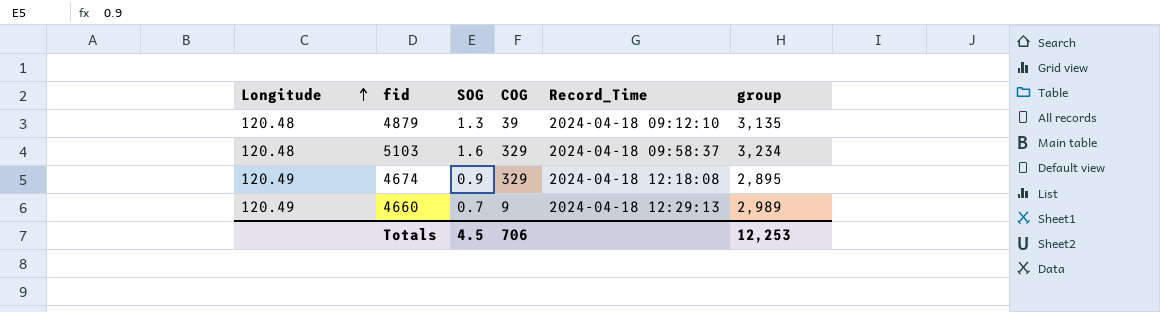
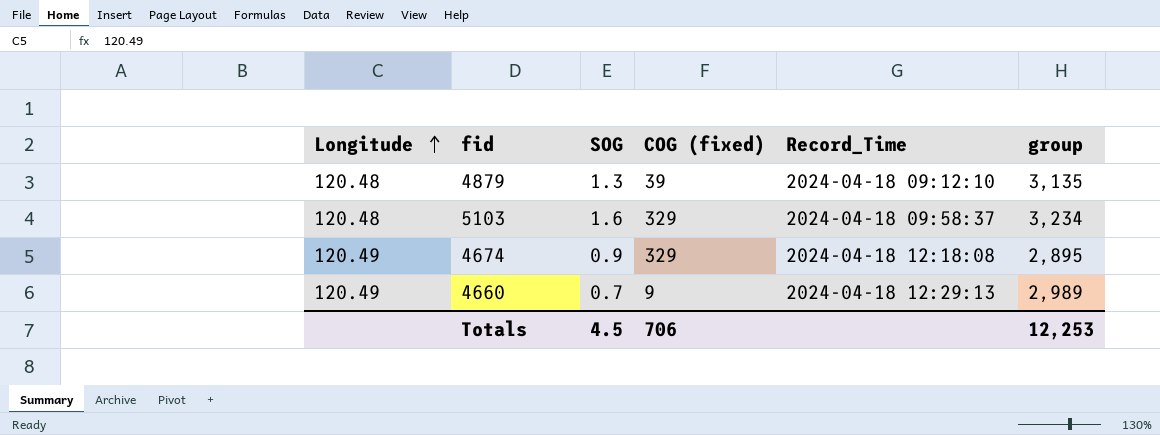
column name: COG -> COG (fixed)

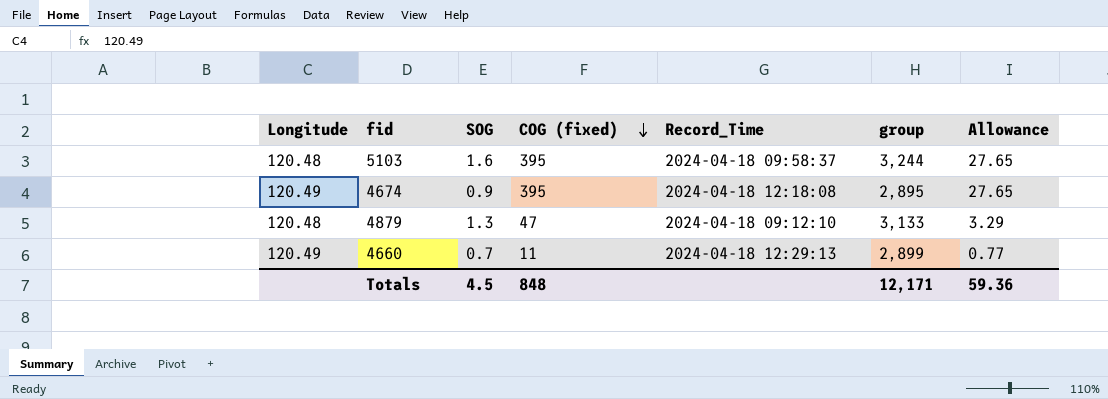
row order: Longitude ascending -> COG (fixed) descending
column Allowance | formula: none -> [COG (fixed)] * 0.07
5103 | COG (fixed): 329 -> 395
5103 | group: 3,234 -> 3,244
4674 | COG (fixed): 329 -> 395
4879 | COG (fixed): 39 -> 47
4879 | group: 3,135 -> 3,133
4660 | COG (fixed): 9 -> 11
4660 | group: 2,989 -> 2,899
Totals | COG (fixed): 706 -> 848
Totals | group: 12,253 -> 12,171

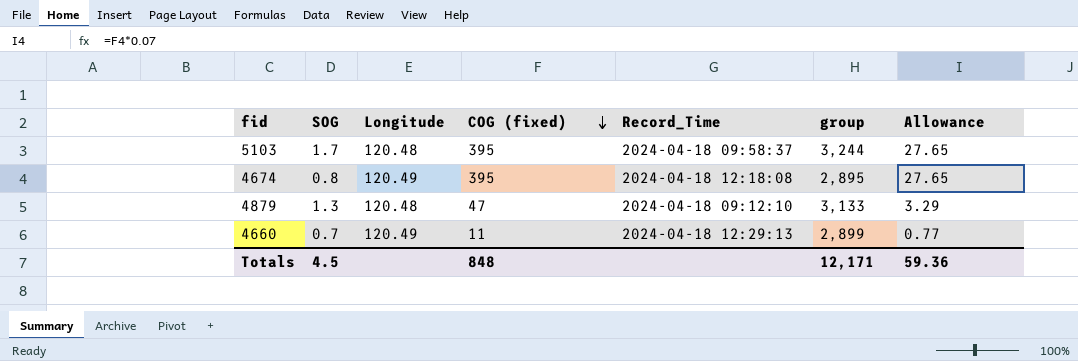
column Longitude | position: 1 -> 3
5103 | SOG: 1.6 -> 1.7
4674 | SOG: 0.9 -> 0.8

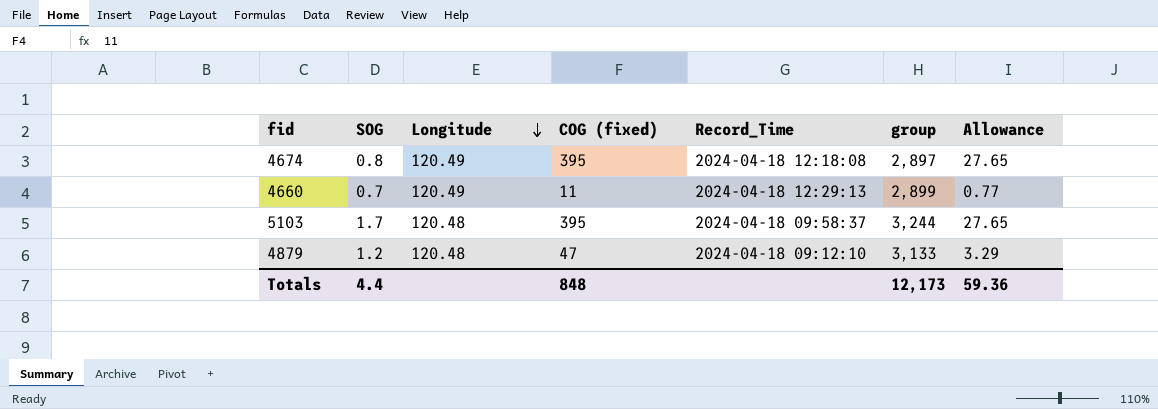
row order: COG (fixed) descending -> Longitude descending
4674 | group: 2,895 -> 2,897
4879 | SOG: 1.3 -> 1.2
Totals | SOG: 4.5 -> 4.4
Totals | group: 12,171 -> 12,173

